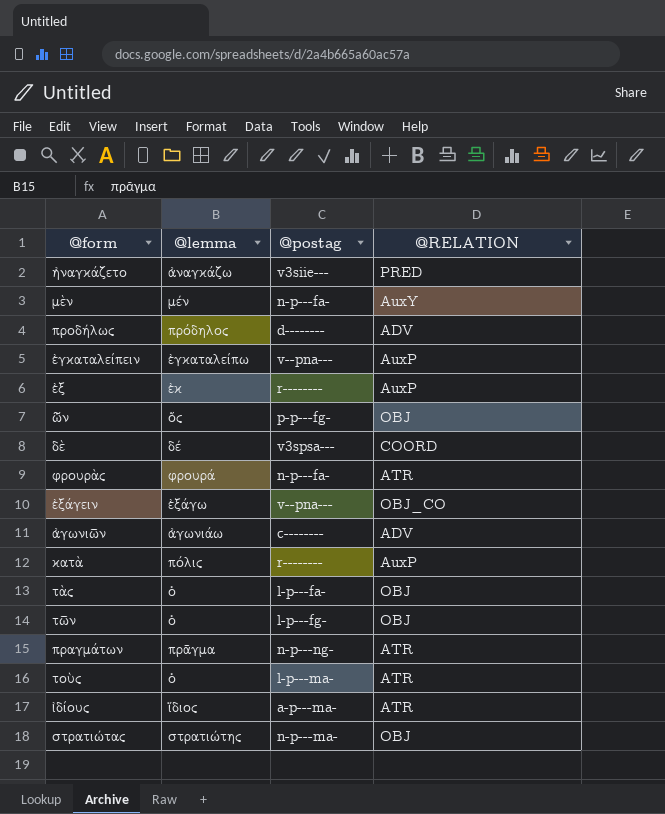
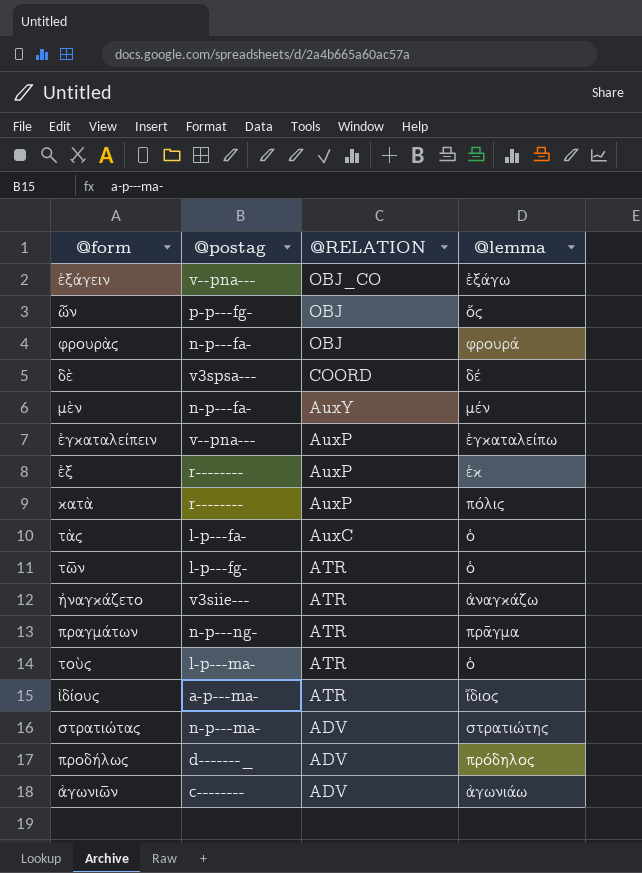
row order: none -> @RELATION descending
column @lemma | position: 2 -> 4
φρουρὰς | @RELATION: ATR -> OBJ
τὰς | @RELATION: OBJ -> AuxC
τῶν | @RELATION: OBJ -> ATR
ἠναγκάζετο | @RELATION: PRED -> ATR
στρατιώτας | @RELATION: OBJ -> ADV
προδήλως | @postag: d-------- -> d-------_

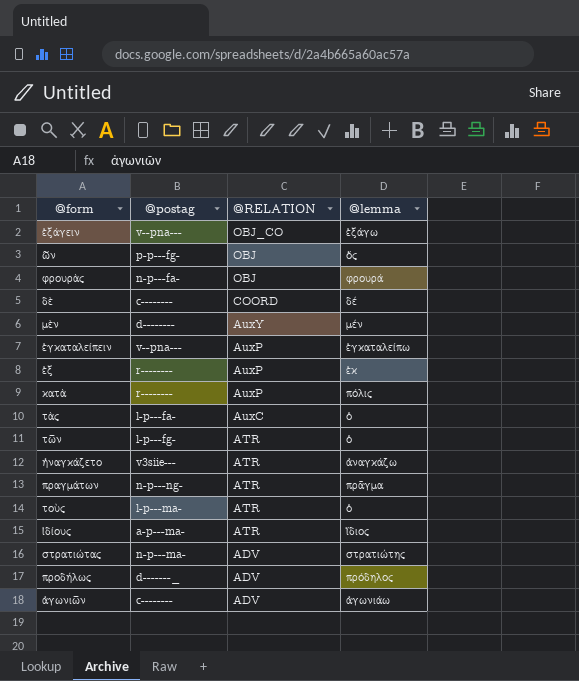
δὲ | @postag: v3spsa--- -> c--------
μὲν | @postag: n-p---fa- -> d--------

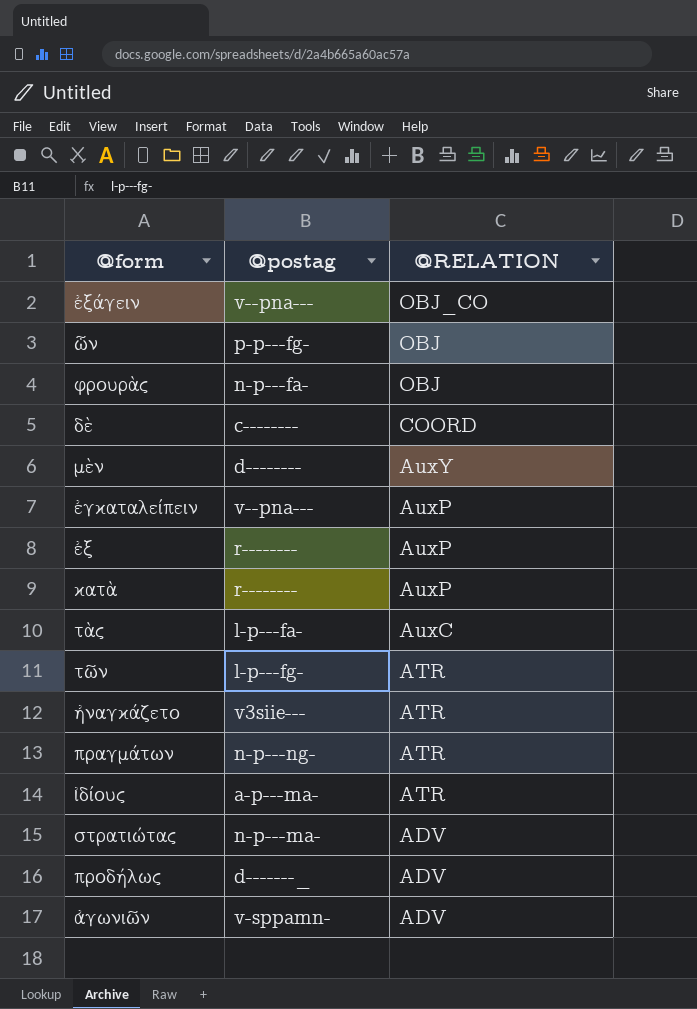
column @lemma | position: 4 -> none
row τοὺς: l-p---ma- | ATR | ὁ -> none
ἀγωνιῶν | @postag: c-------- -> v-sppamn-

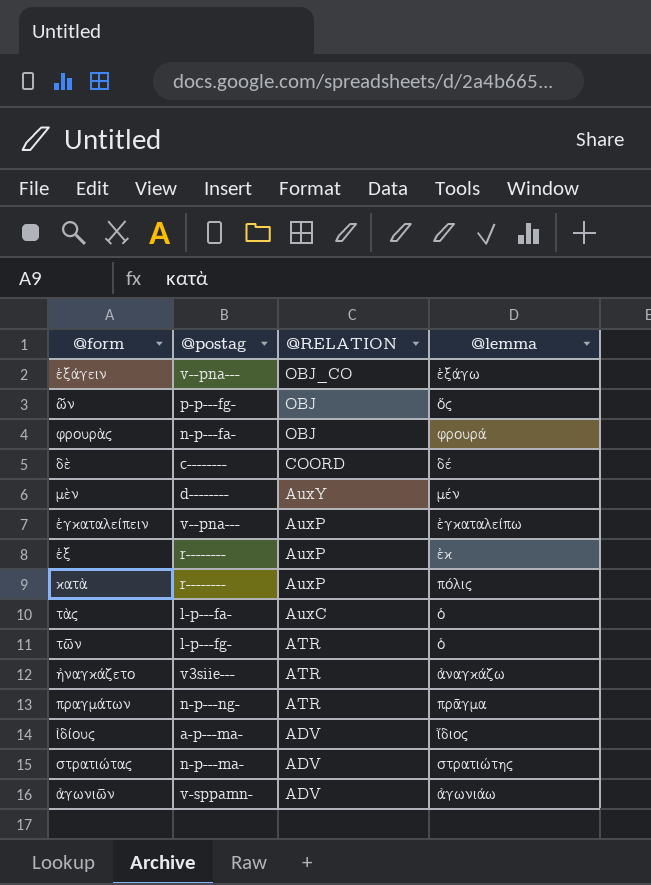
column @lemma | position: none -> 4
row προδήλως: d-------_ | ADV -> none
ἰδίους | @RELATION: ATR -> ADV

